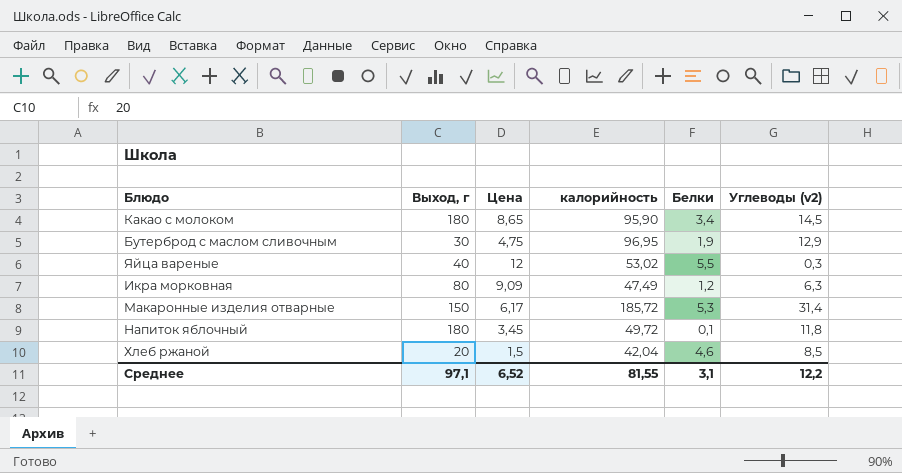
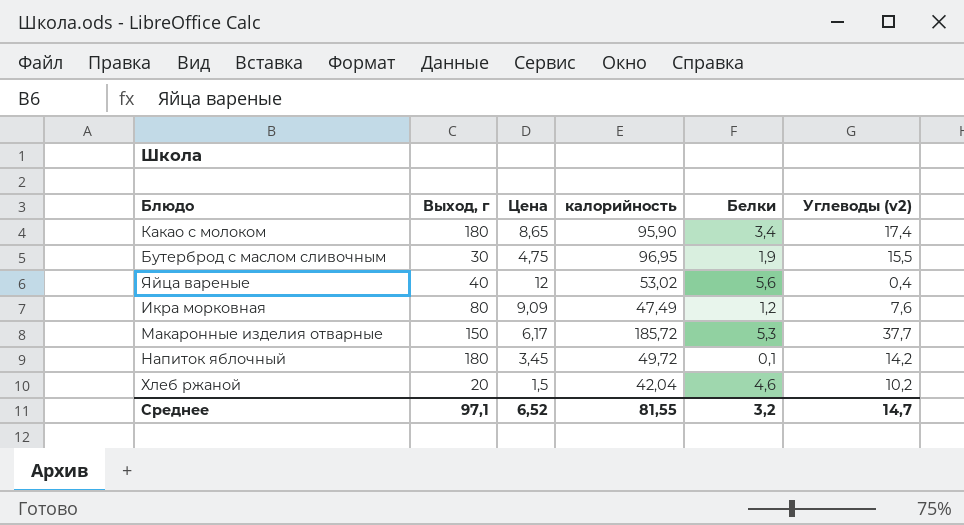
Какао с молоком | Углеводы (v2): 14,5 -> 17,4
Бутерброд с маслом сливочным | Углеводы (v2): 12,9 -> 15,5
Яйца вареные | Белки: 5,5 -> 5,6
Яйца вареные | Углеводы (v2): 0,3 -> 0,4
Икра морковная | Углеводы (v2): 6,3 -> 7,6
Макаронные изделия отварные | Углеводы (v2): 31,4 -> 37,7
Напиток яблочный | Углеводы (v2): 11,8 -> 14,2
Хлеб ржаной | Углеводы (v2): 8,5 -> 10,2
Среднее | Белки: 3,1 -> 3,2
Среднее | Углеводы (v2): 12,2 -> 14,7

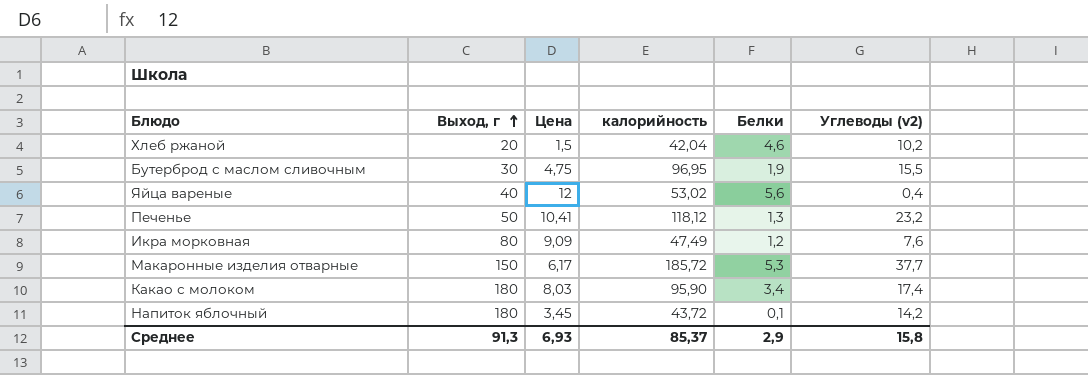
row order: none -> Выход, г ascending
row Печенье: none -> 50 | 10,41 | 118,12 | 1,3 | 23,2
Какао с молоком | Цена: 8,65 -> 8,03
Напиток яблочный | калорийность: 49,72 -> 43,72
Среднее | Выход, г: 97,1 -> 91,3
Среднее | Цена: 6,52 -> 6,93
Среднее | калорийность: 81,55 -> 85,37
Среднее | Белки: 3,2 -> 2,9
Среднее | Углеводы (v2): 14,7 -> 15,8

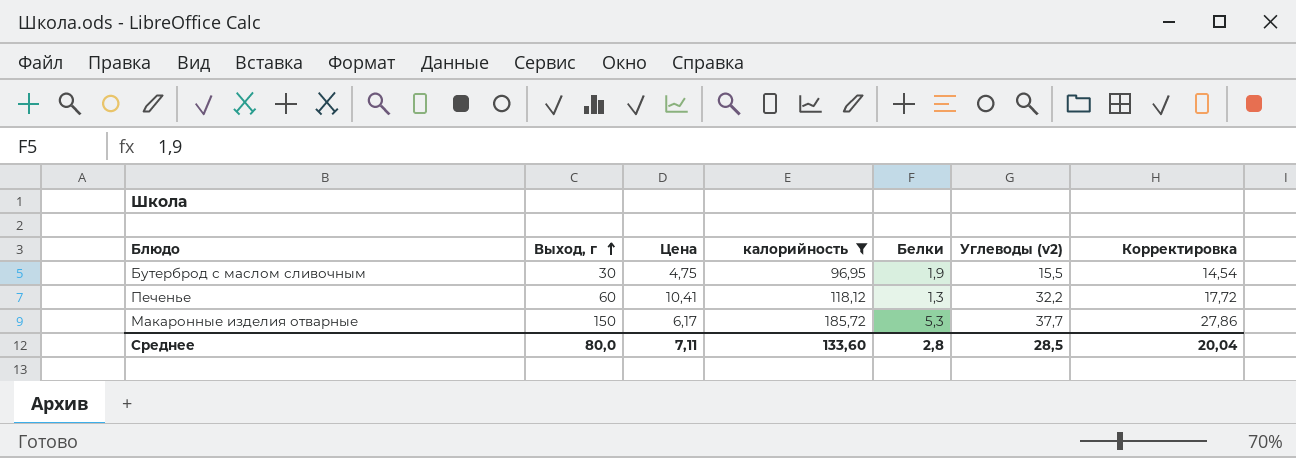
filter: none -> калорийность >= 96,95
column Корректировка | formula: none -> [калорийность] * 0,15
Печенье | Выход, г: 50 -> 60
Печенье | Углеводы (v2): 23,2 -> 32,2
Среднее | Выход, г: 91,3 -> 80,0
Среднее | Цена: 6,93 -> 7,11
Среднее | калорийность: 85,37 -> 133,60
Среднее | Белки: 2,9 -> 2,8
Среднее | Углеводы (v2): 15,8 -> 28,5

